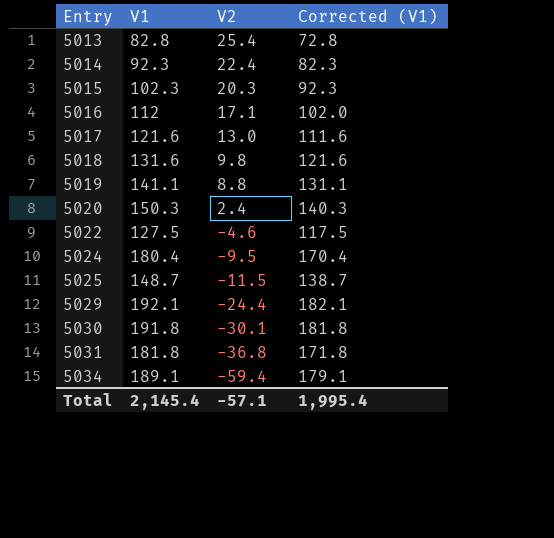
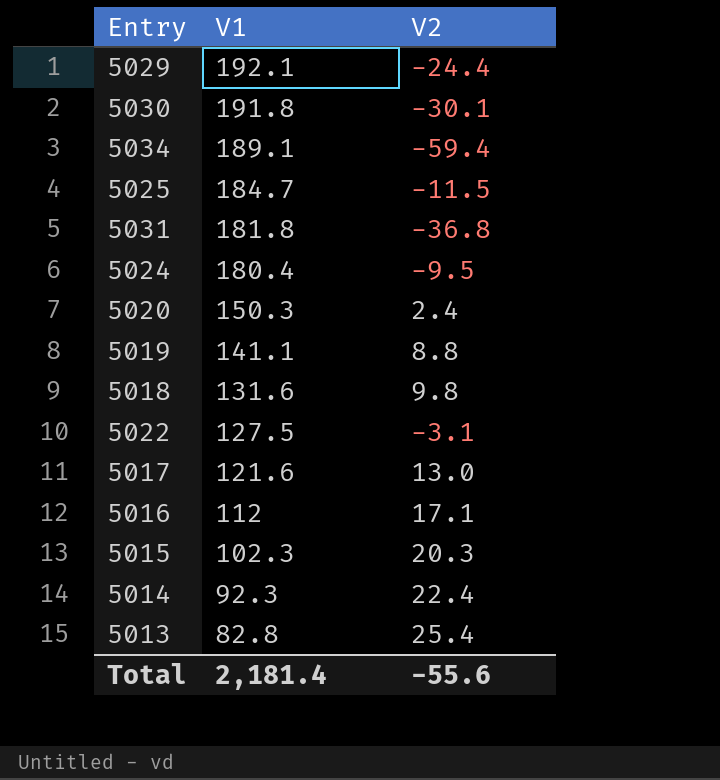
row order: Entry ascending -> V1 descending
column Corrected (V1) | formula: [V1] - 10 -> none
5025 | V1: 148.7 -> 184.7
5022 | V2: -4.6 -> -3.1
Total | V1: 2,145.4 -> 2,181.4
Total | V2: -57.1 -> -55.6

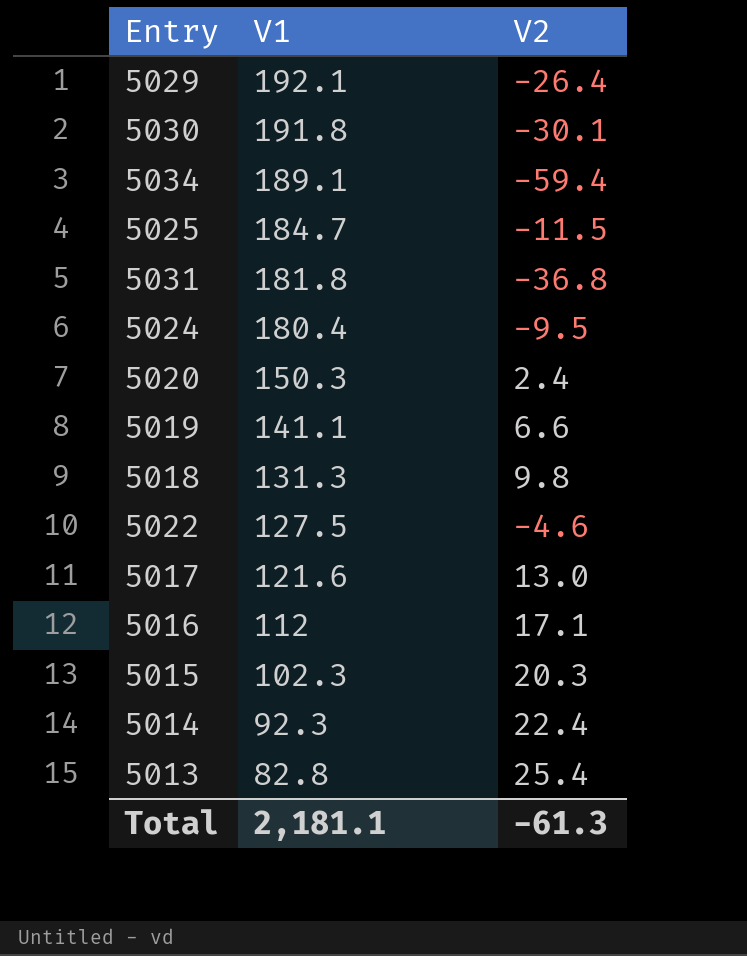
5029 | V2: -24.4 -> -26.4
5019 | V2: 8.8 -> 6.6
5018 | V1: 131.6 -> 131.3
5022 | V2: -3.1 -> -4.6
Total | V1: 2,181.4 -> 2,181.1
Total | V2: -55.6 -> -61.3

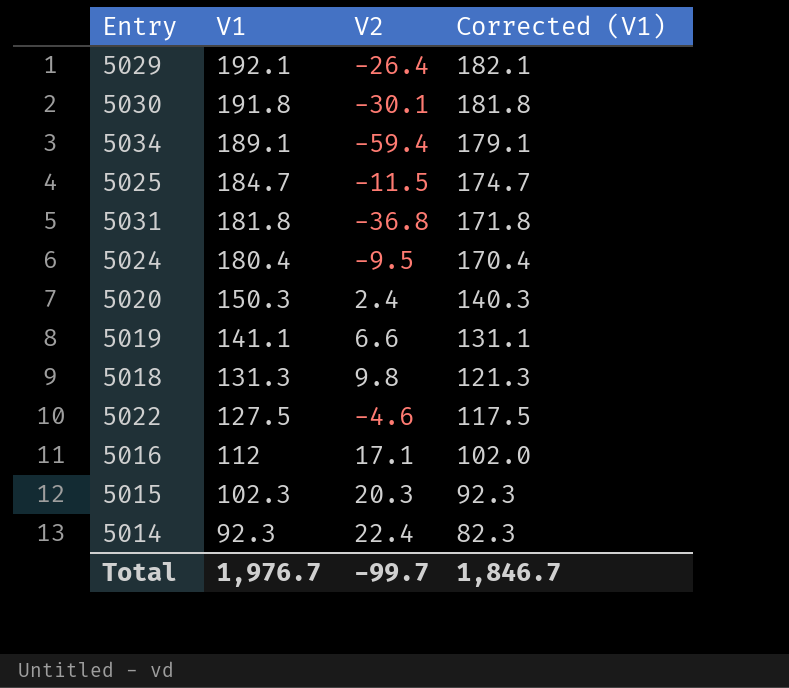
column Corrected (V1) | formula: none -> [V1] - 10
row 5017: 121.6 | 13.0 -> none
row 5013: 82.8 | 25.4 -> none
Total | V1: 2,181.1 -> 1,976.7
Total | V2: -61.3 -> -99.7

